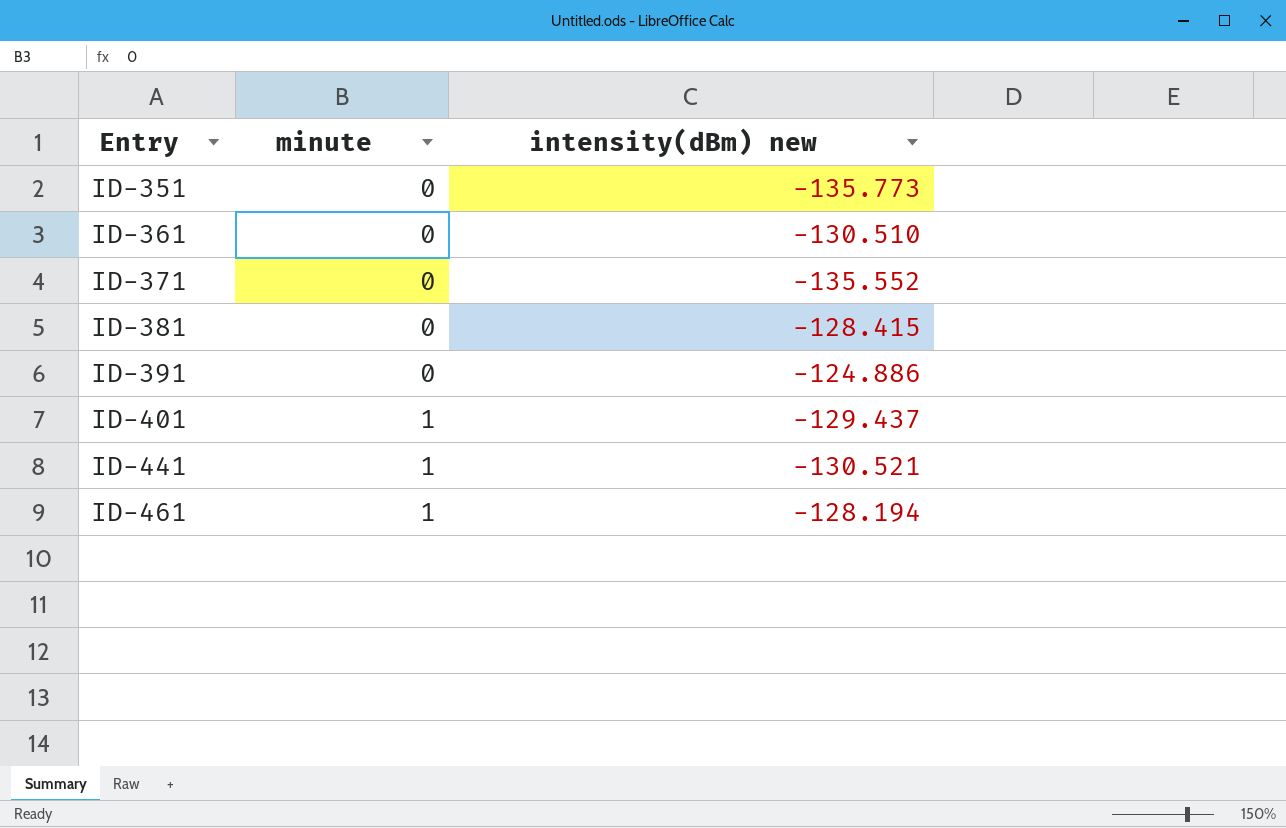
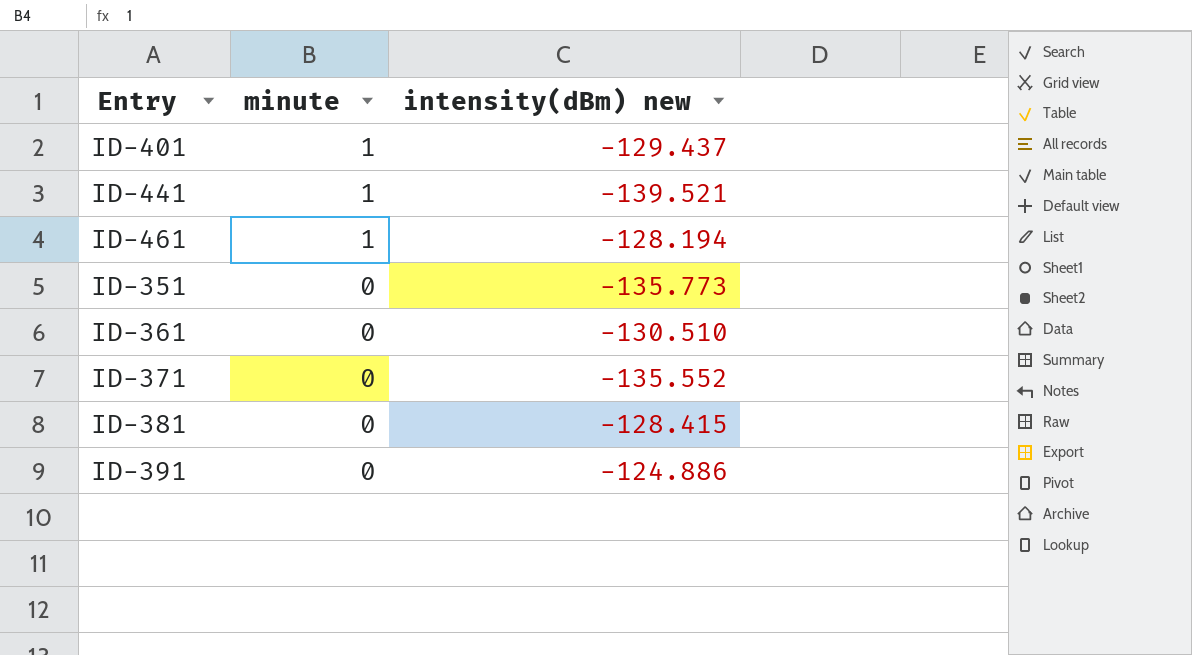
row order: Entry ascending -> minute descending
ID-441 | intensity(dBm) new: -130.521 -> -139.521

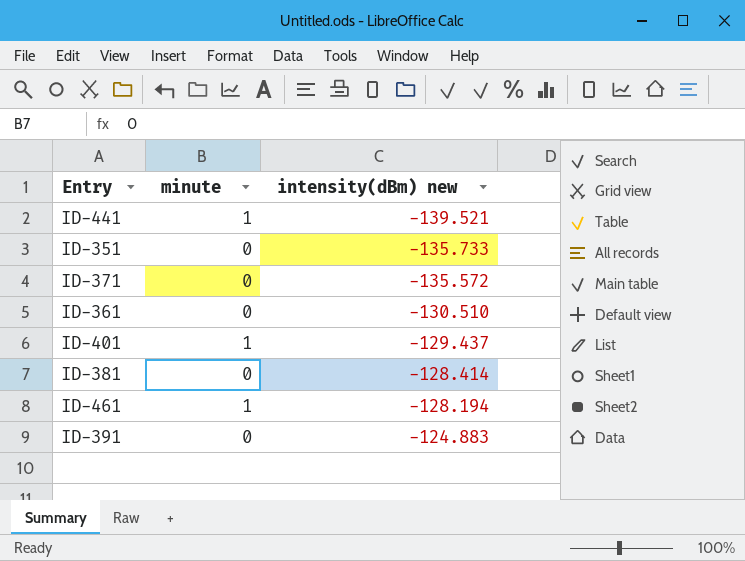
row order: minute descending -> intensity(dBm) new ascending
ID-351 | intensity(dBm) new: -135.773 -> -135.733
ID-371 | intensity(dBm) new: -135.552 -> -135.572
ID-381 | intensity(dBm) new: -128.415 -> -128.414
ID-391 | intensity(dBm) new: -124.886 -> -124.883

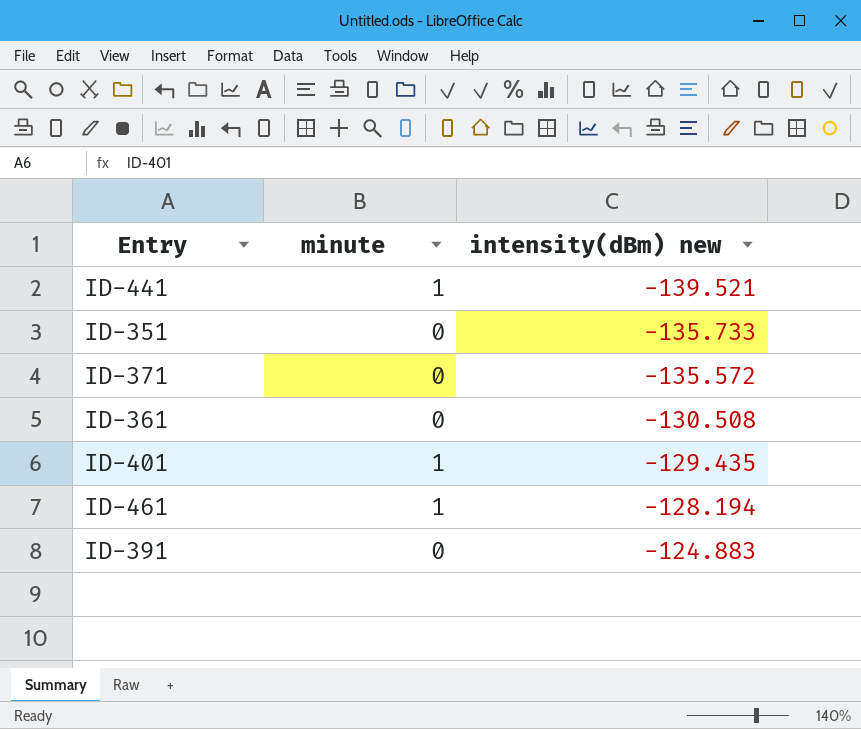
row ID-381: 0 | -128.414 -> none
ID-361 | intensity(dBm) new: -130.510 -> -130.508
ID-401 | intensity(dBm) new: -129.437 -> -129.435

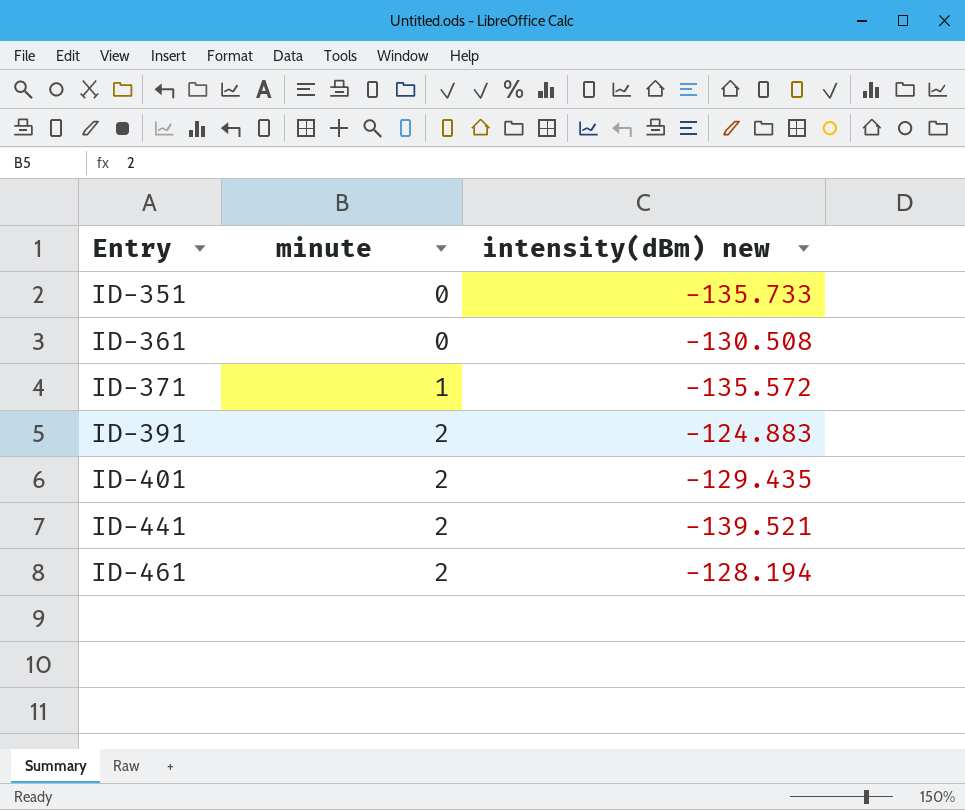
row order: intensity(dBm) new ascending -> Entry ascending
ID-371 | minute: 0 -> 1
ID-391 | minute: 0 -> 2
ID-401 | minute: 1 -> 2
ID-441 | minute: 1 -> 2
ID-461 | minute: 1 -> 2

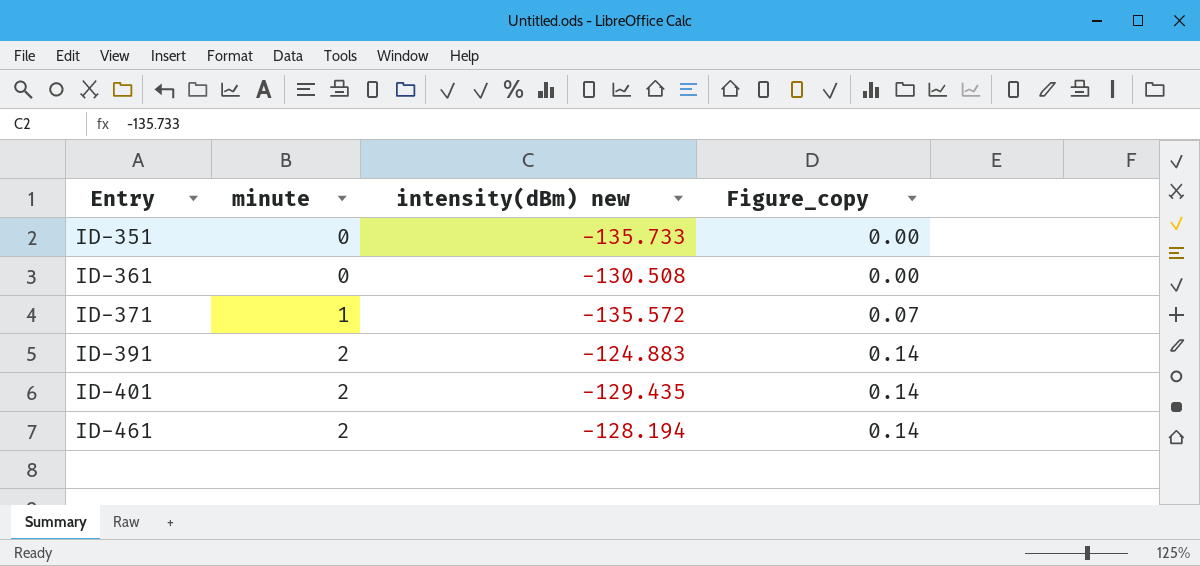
column Figure_copy | formula: none -> [minute] * 0.07
row ID-441: 2 | -139.521 -> none

